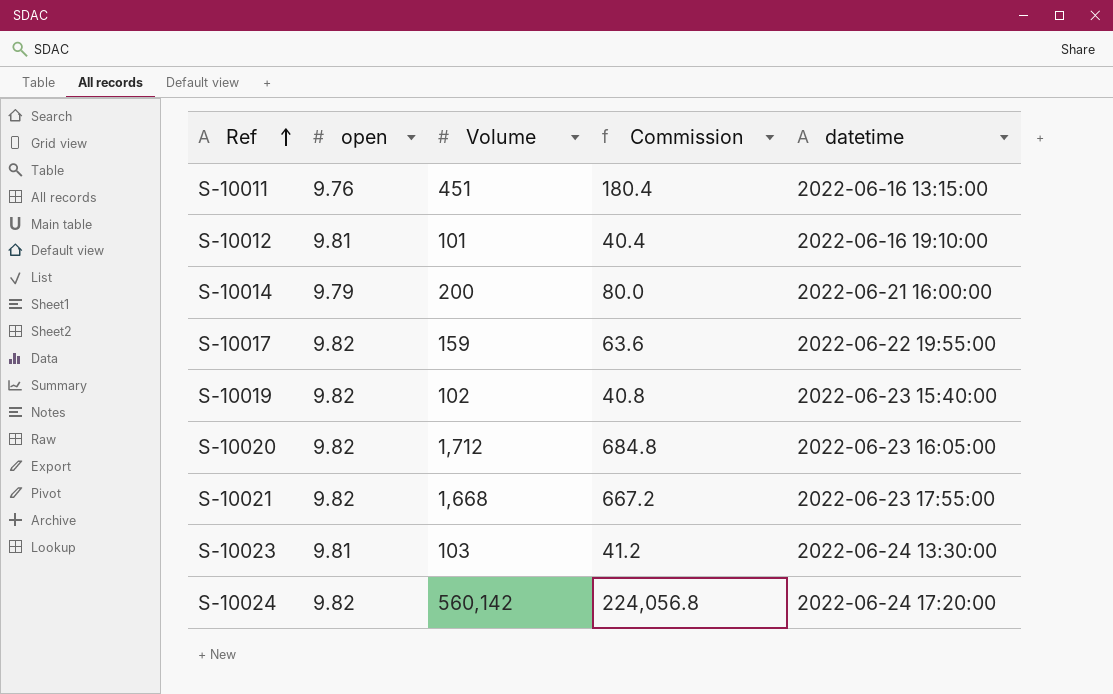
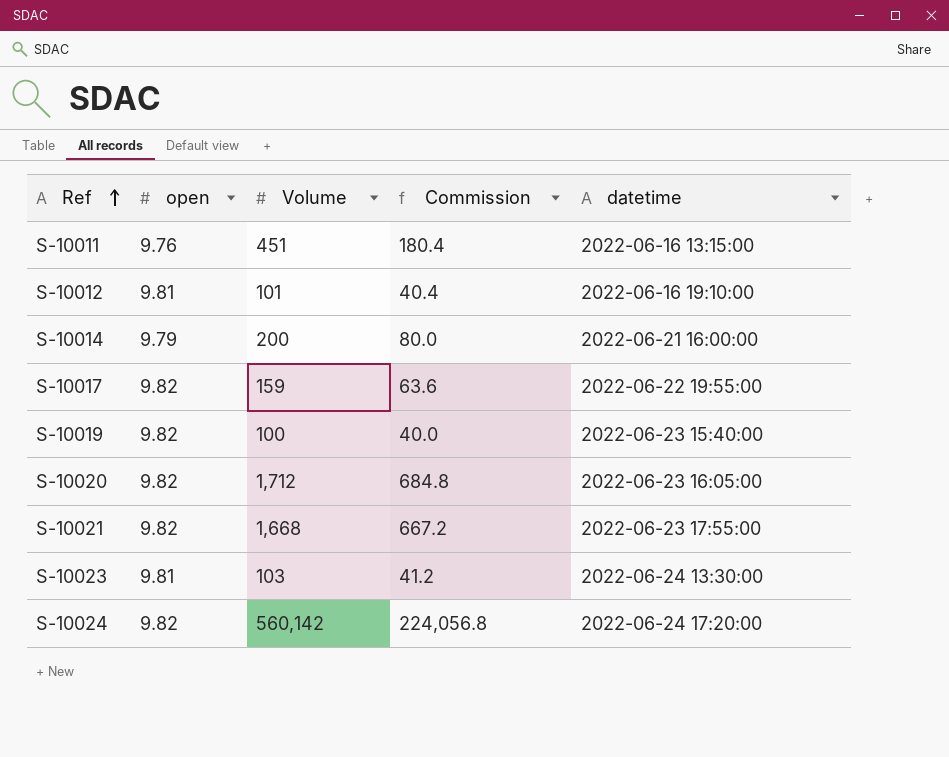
S-10019 | Volume: 102 -> 100
S-10019 | Commission: 40.8 -> 40.0

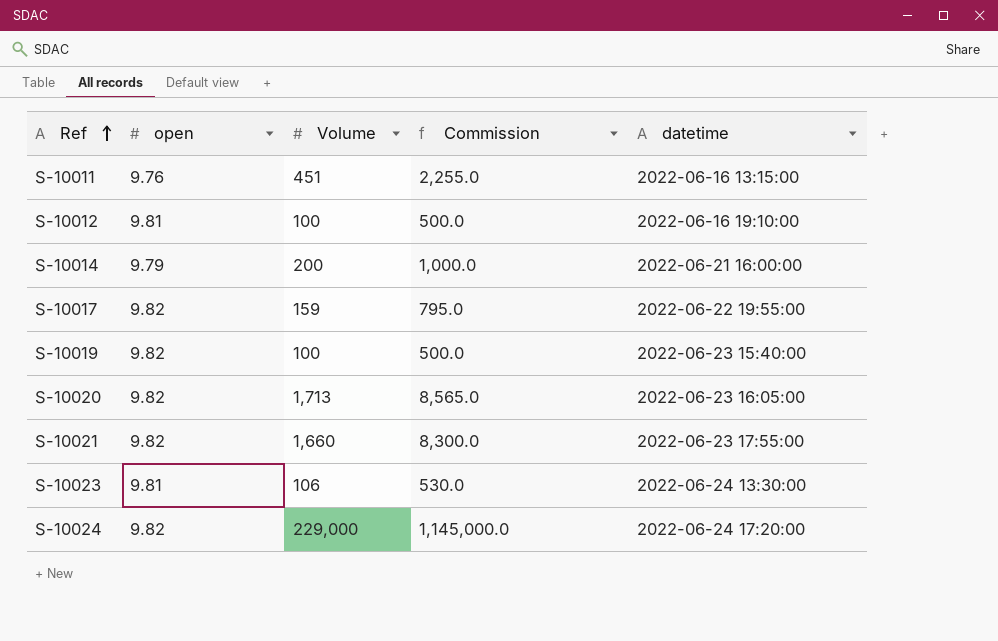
column Commission | formula: [Volume] * 0.4 -> [Volume] * 5
S-10012 | Volume: 101 -> 100
S-10020 | Volume: 1,712 -> 1,713
S-10021 | Volume: 1,668 -> 1,660
S-10023 | Volume: 103 -> 106
S-10024 | Volume: 560,142 -> 229,000

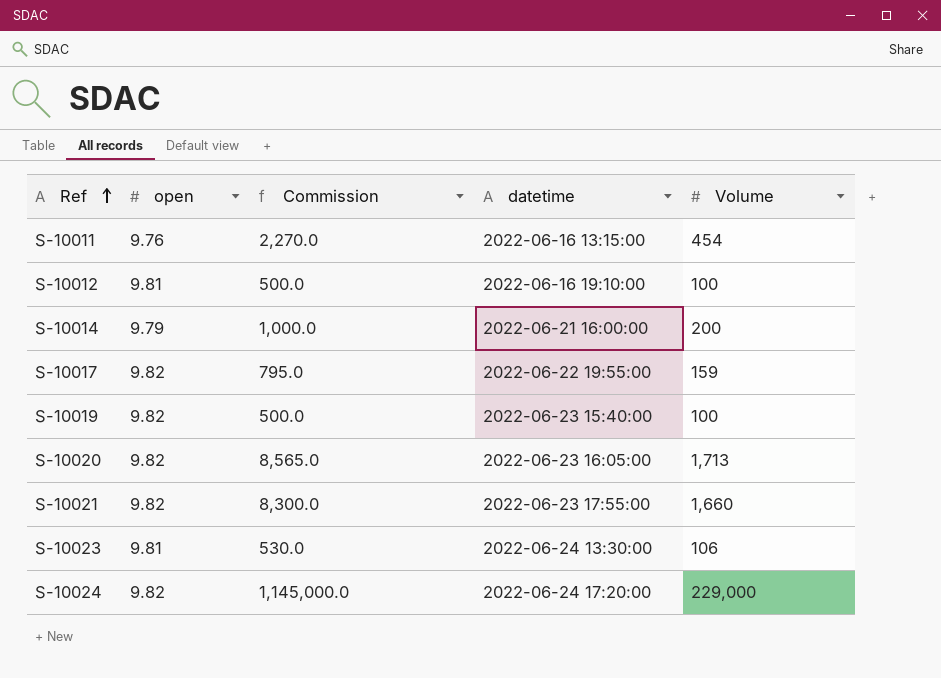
column Volume | position: 3 -> 5
S-10011 | Commission: 2,255.0 -> 2,270.0
S-10011 | Volume: 451 -> 454

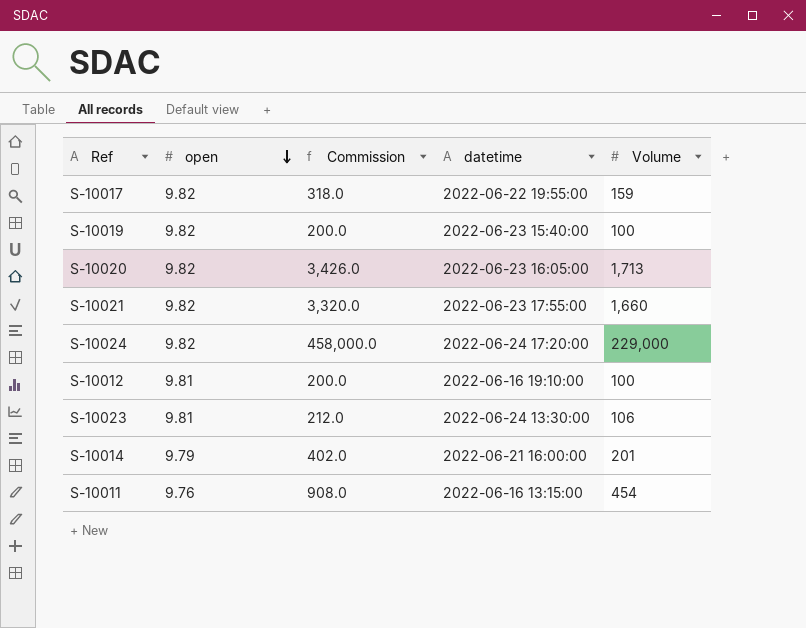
row order: Ref ascending -> open descending
column Commission | formula: [Volume] * 5 -> [Volume] * 2
S-10014 | Volume: 200 -> 201

